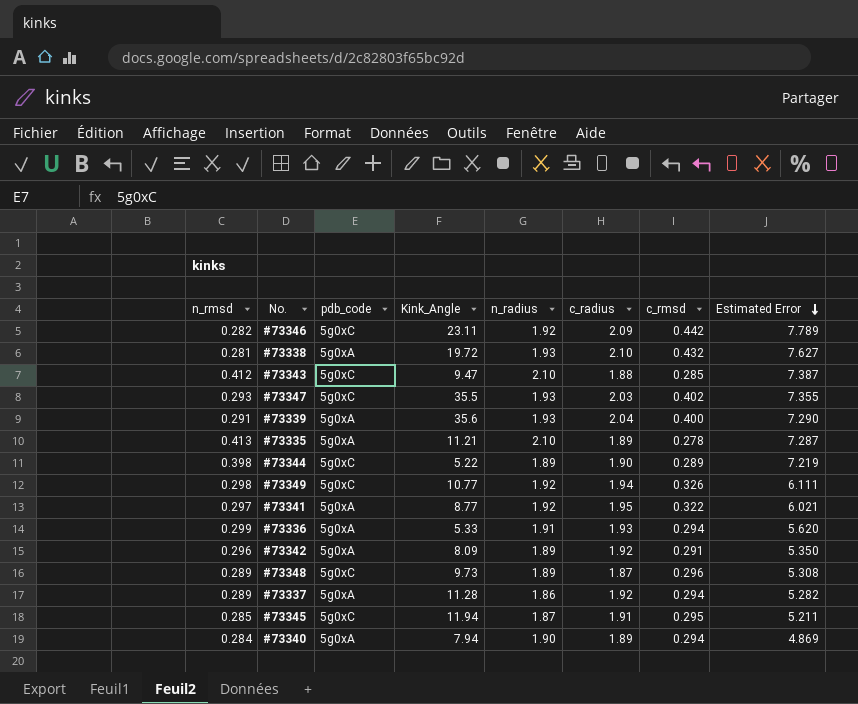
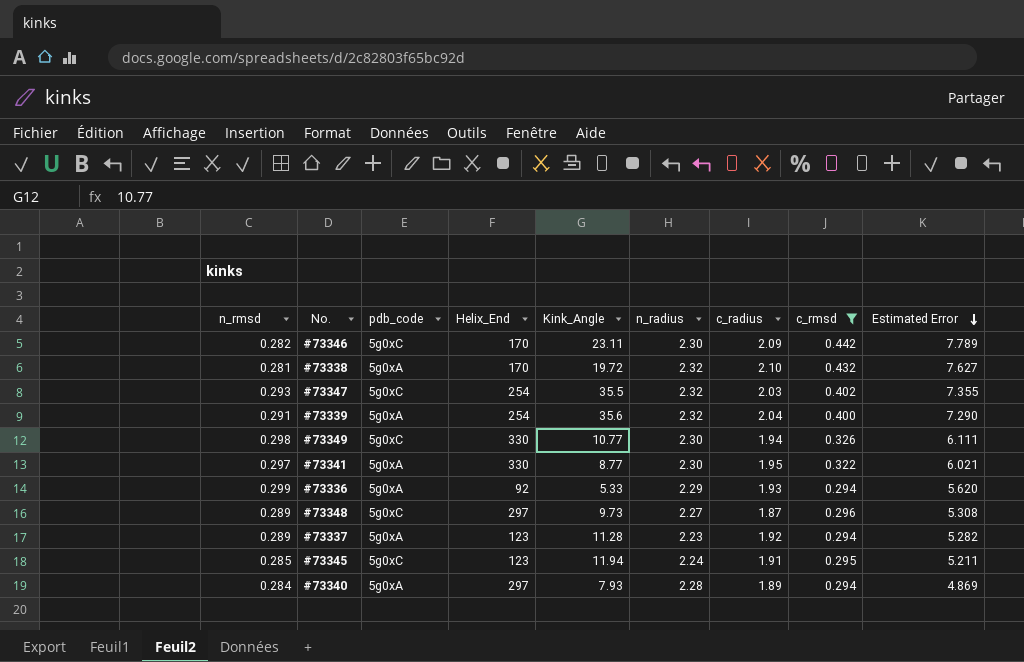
filter: none -> c_rmsd >= 0.294
column Helix_End | position: none -> 4
#73346 | n_radius: 1.92 -> 2.30
#73338 | n_radius: 1.93 -> 2.32
#73347 | n_radius: 1.93 -> 2.32
#73339 | n_radius: 1.93 -> 2.32
#73349 | n_radius: 1.92 -> 2.30
#73341 | n_radius: 1.92 -> 2.30
#73336 | n_radius: 1.91 -> 2.29
#73348 | n_radius: 1.89 -> 2.27
#73337 | n_radius: 1.86 -> 2.23
#73345 | n_radius: 1.87 -> 2.24
#73340 | Kink_Angle: 7.94 -> 7.93
#73340 | n_radius: 1.90 -> 2.28

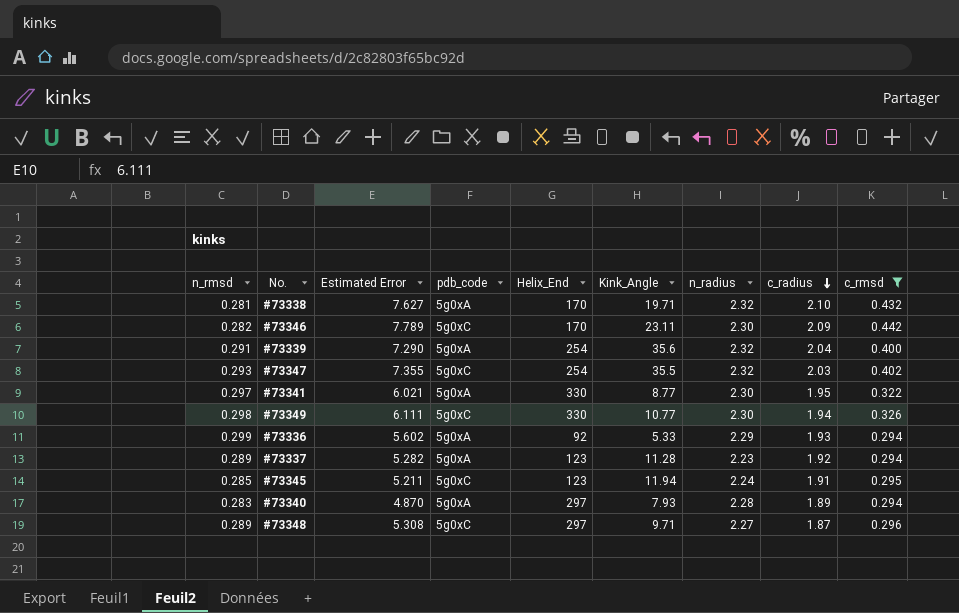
row order: Estimated Error descending -> c_radius descending
column Estimated Error | position: 9 -> 3
#73338 | Kink_Angle: 19.72 -> 19.71
#73336 | Estimated Error: 5.620 -> 5.602
#73340 | n_rmsd: 0.284 -> 0.283
#73340 | Estimated Error: 4.869 -> 4.870
#73348 | Kink_Angle: 9.73 -> 9.71

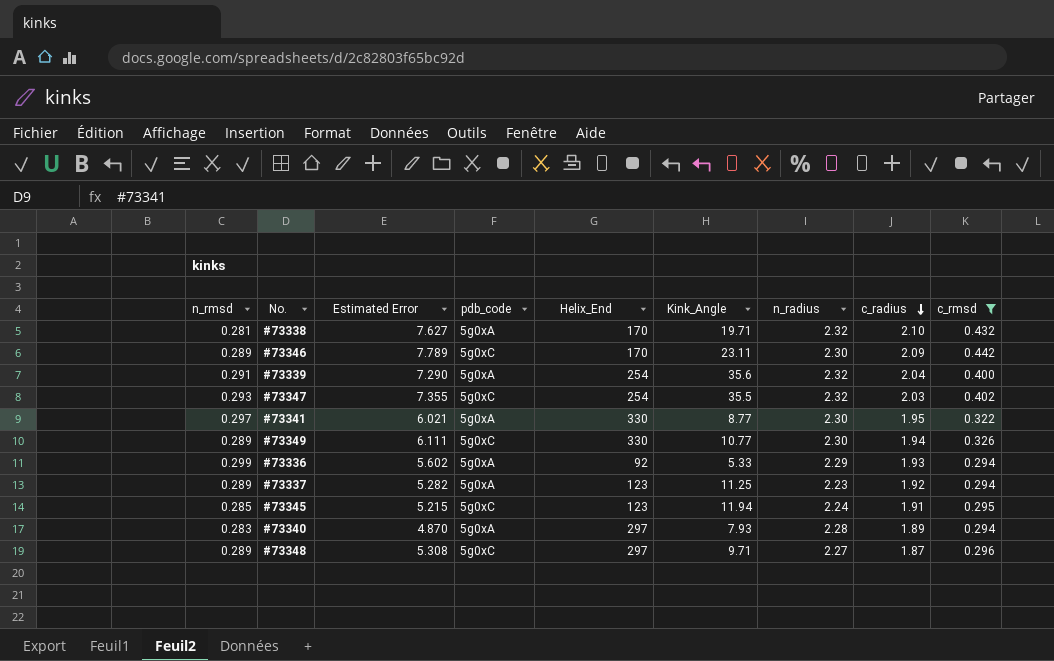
#73346 | n_rmsd: 0.282 -> 0.289
#73349 | n_rmsd: 0.298 -> 0.289
#73337 | Kink_Angle: 11.28 -> 11.25
#73345 | Estimated Error: 5.211 -> 5.215

